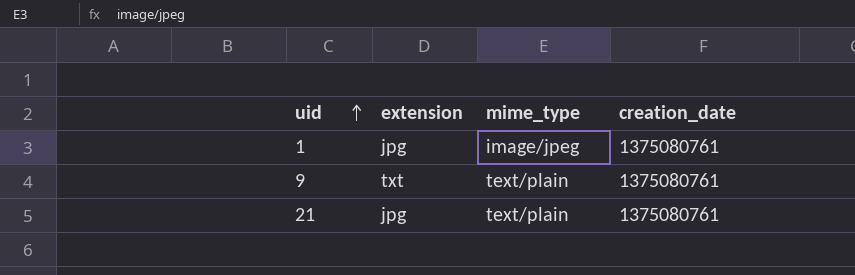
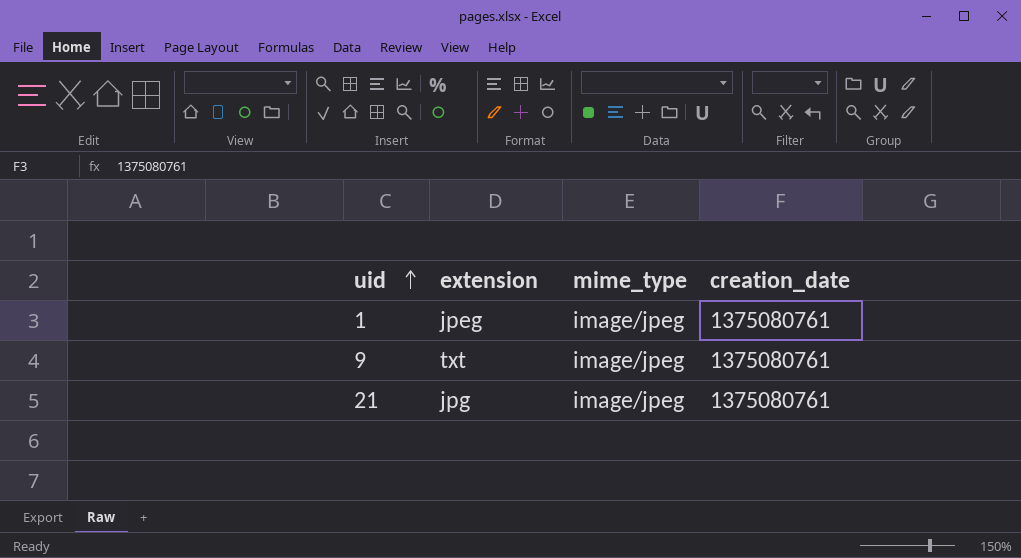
1 | extension: jpg -> jpeg
9 | mime_type: text/plain -> image/jpeg
21 | mime_type: text/plain -> image/jpeg

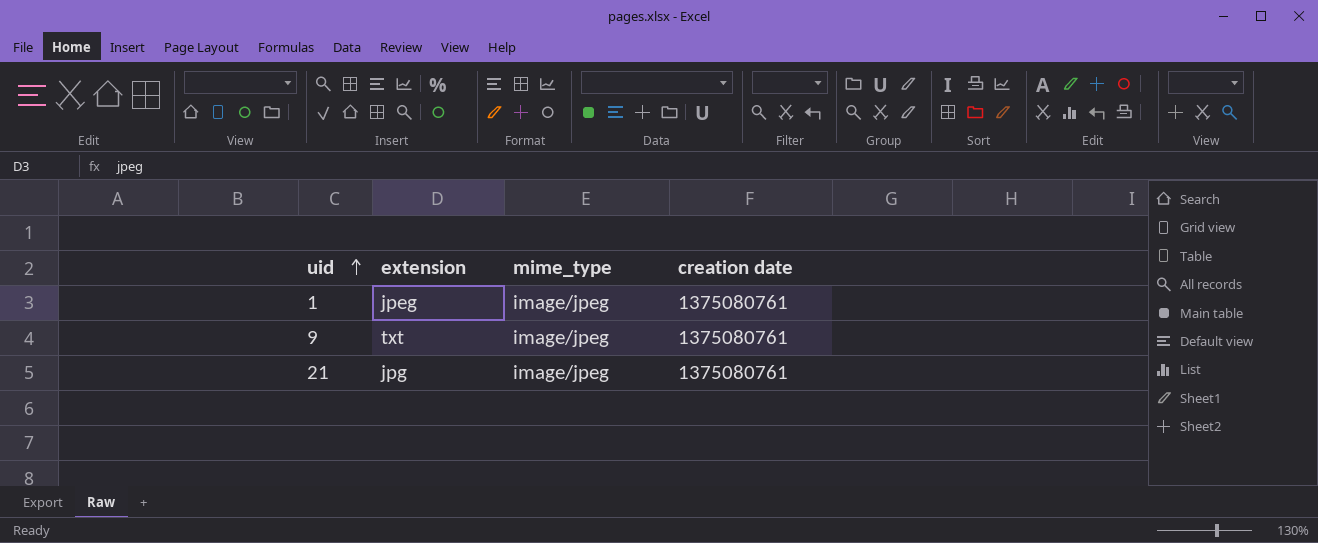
column name: creation_date -> creation date

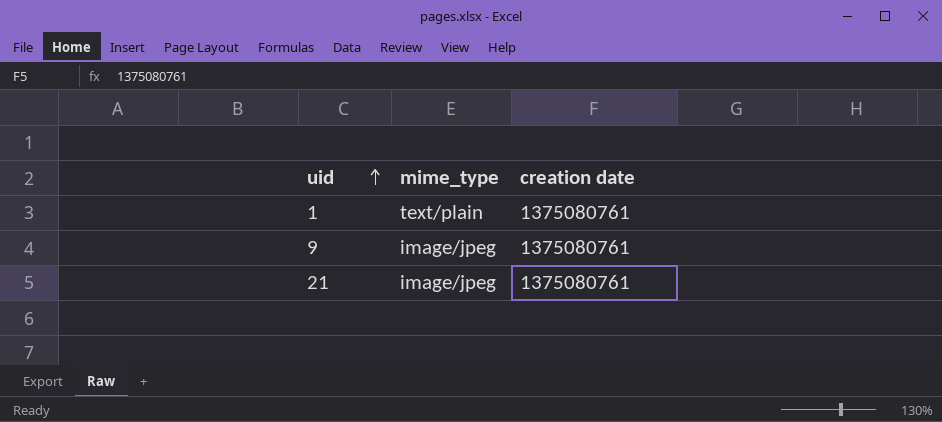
column extension | position: 2 -> none
1 | mime_type: image/jpeg -> text/plain

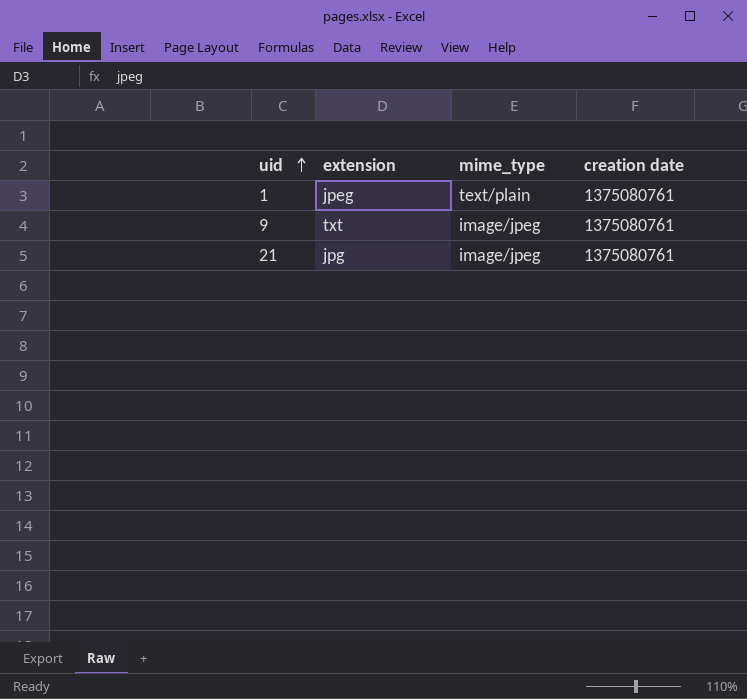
column extension | position: none -> 2

